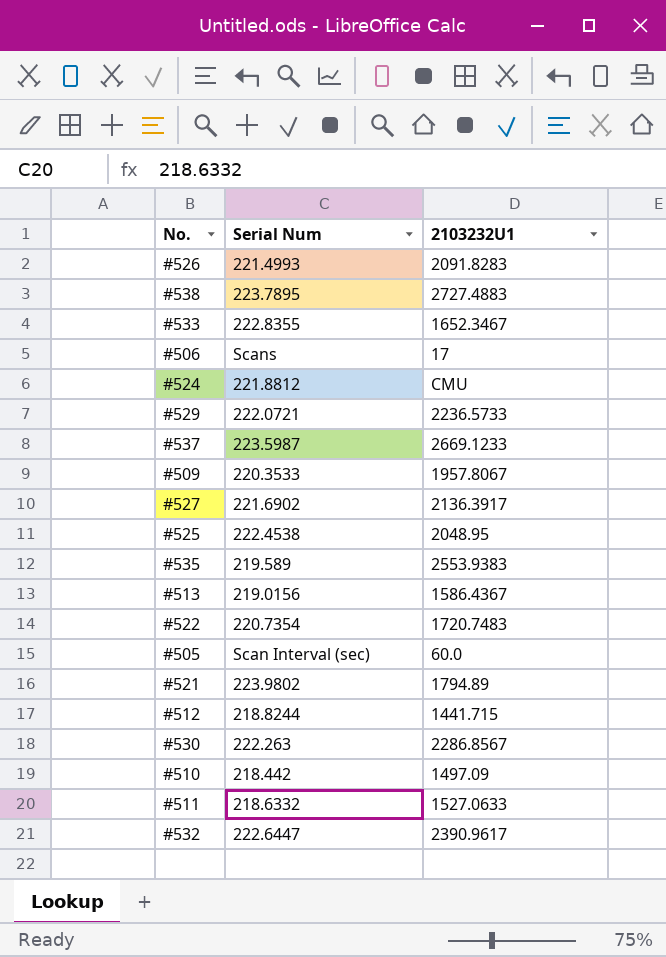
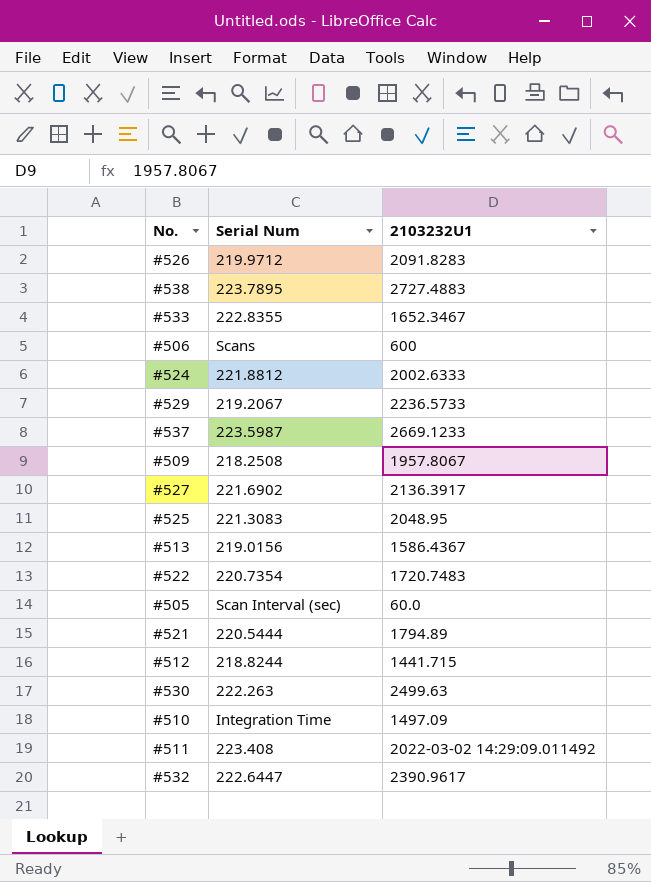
row #535: 219.589 | 2553.9383 -> none
#526 | Serial Num: 221.4993 -> 219.9712
#506 | 2103232U1: 17 -> 600
#524 | 2103232U1: CMU -> 2002.6333
#529 | Serial Num: 222.0721 -> 219.2067
#509 | Serial Num: 220.3533 -> 218.2508
#525 | Serial Num: 222.4538 -> 221.3083
#521 | Serial Num: 223.9802 -> 220.5444
#530 | 2103232U1: 2286.8567 -> 2499.63
#510 | Serial Num: 218.442 -> Integration Time
#511 | Serial Num: 218.6332 -> 223.408
#511 | 2103232U1: 1527.0633 -> 2022-03-02 14:29:09.011492

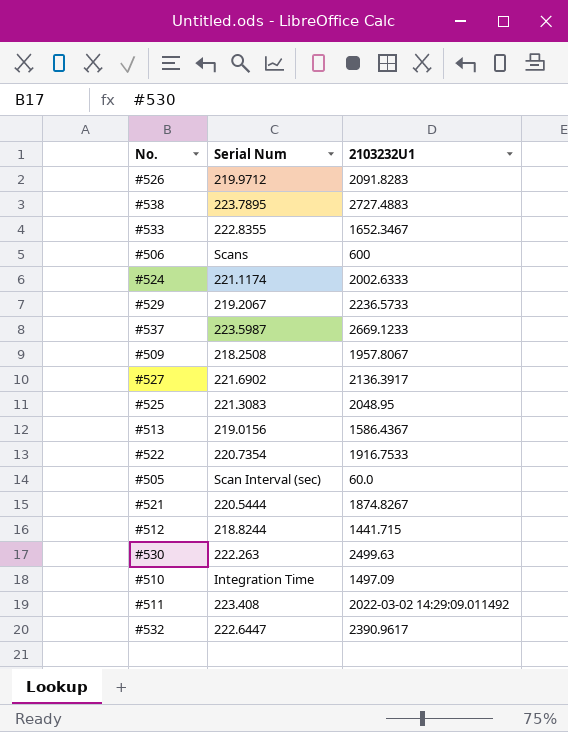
#524 | Serial Num: 221.8812 -> 221.1174
#522 | 2103232U1: 1720.7483 -> 1916.7533
#521 | 2103232U1: 1794.89 -> 1874.8267

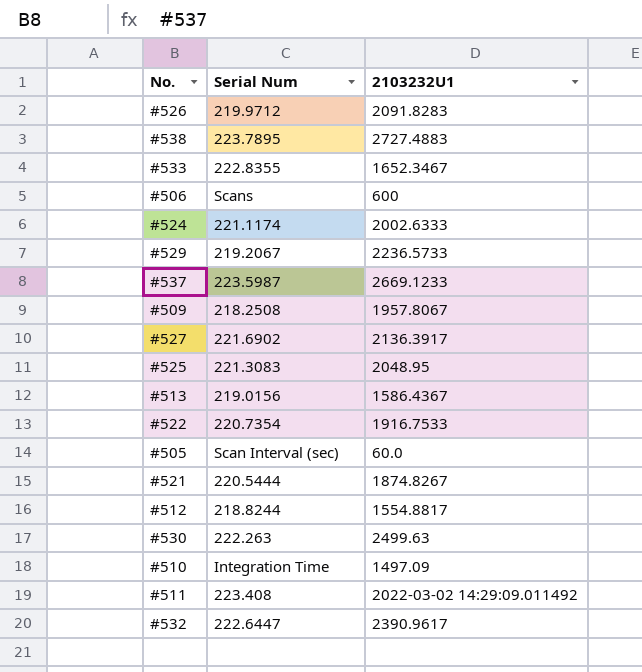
#512 | 2103232U1: 1441.715 -> 1554.8817

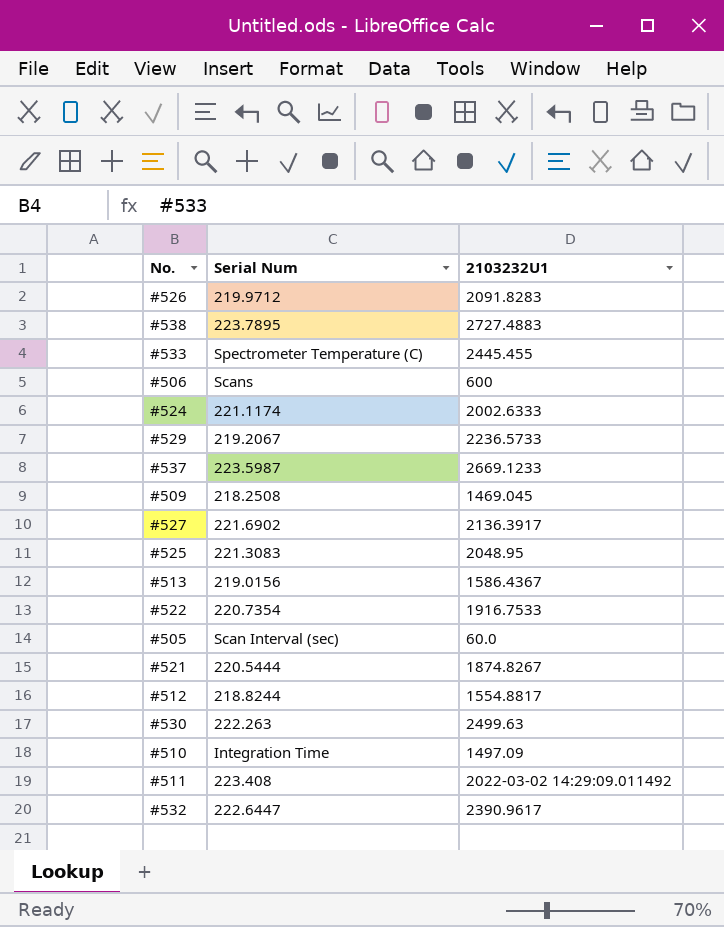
#533 | Serial Num: 222.8355 -> Spectrometer Temperature (C)
#533 | 2103232U1: 1652.3467 -> 2445.455
#509 | 2103232U1: 1957.8067 -> 1469.045

